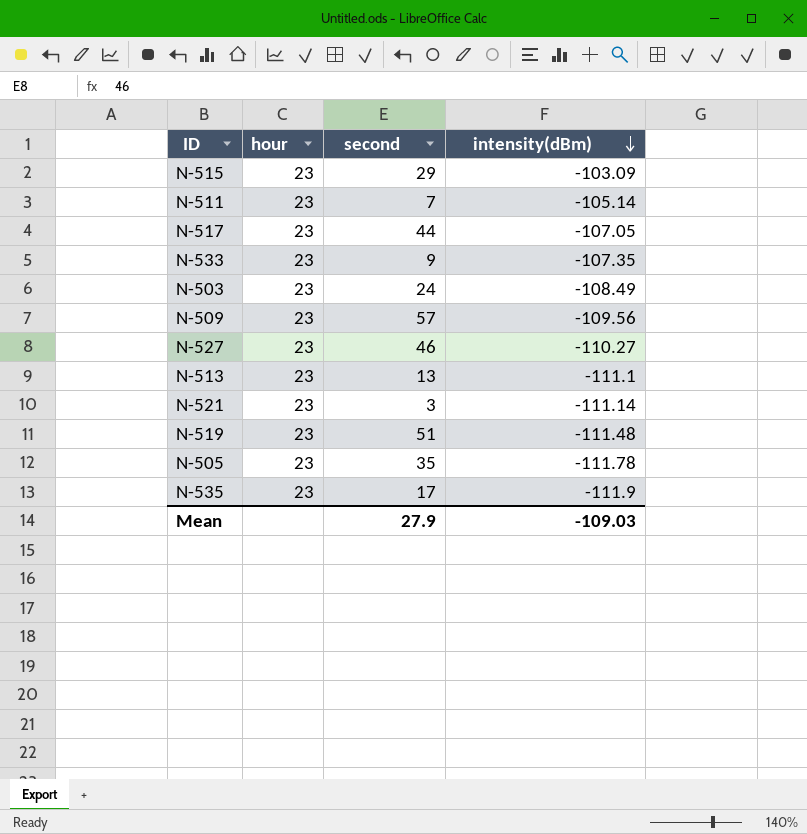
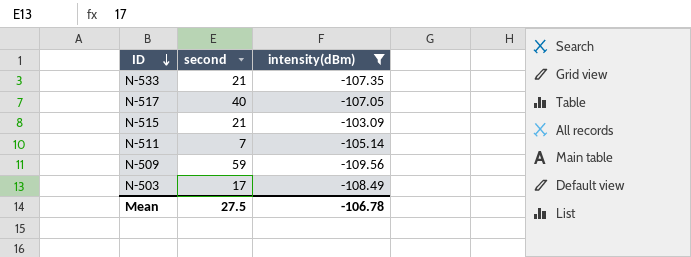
filter: none -> intensity(dBm) >= -109.56
row order: intensity(dBm) descending -> ID descending
column hour | position: 2 -> none
N-533 | second: 9 -> 21
N-517 | second: 44 -> 40
N-515 | second: 29 -> 21
N-509 | second: 57 -> 59
N-503 | second: 24 -> 17
Mean | second: 27.9 -> 27.5
Mean | intensity(dBm): -109.03 -> -106.78

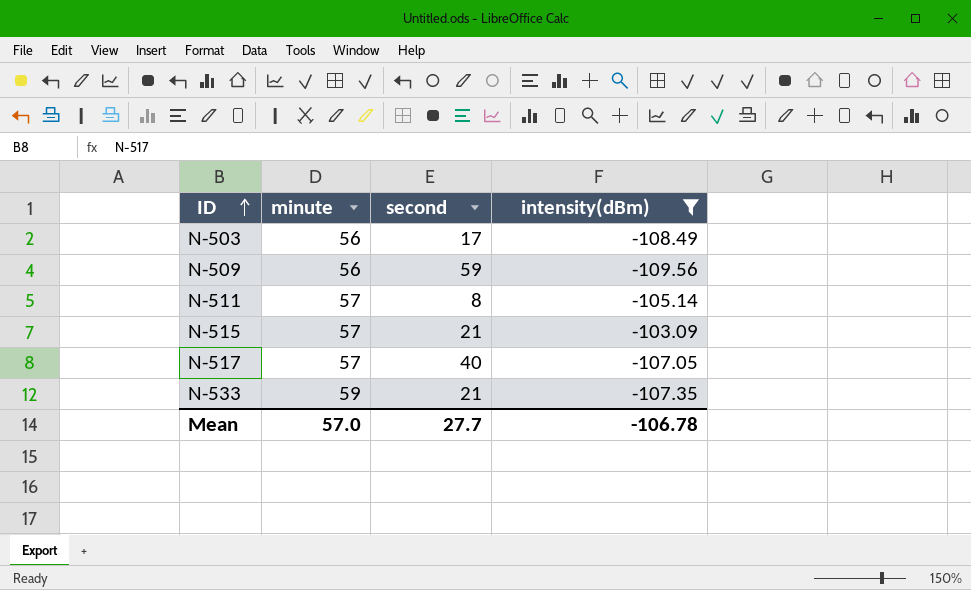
row order: ID descending -> ID ascending
column minute | position: none -> 2
N-511 | second: 7 -> 8
Mean | second: 27.5 -> 27.7

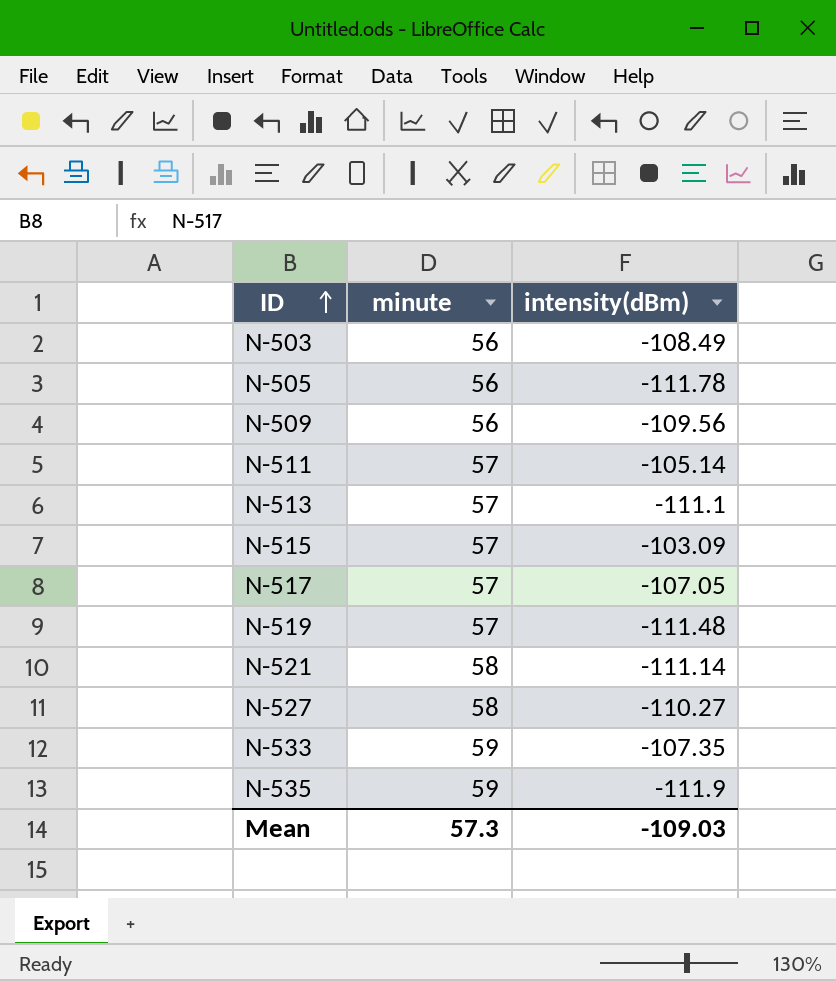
filter: intensity(dBm) >= -109.56 -> none
column second | position: 3 -> none
Mean | minute: 57.0 -> 57.3
Mean | intensity(dBm): -106.78 -> -109.03

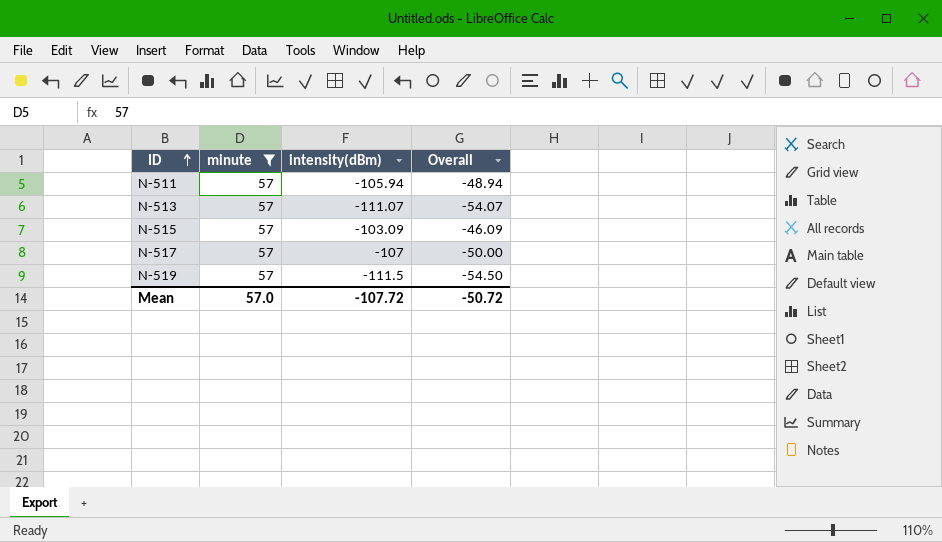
filter: none -> minute = 57
column Overall | formula: none -> [minute] + [intensity(dBm)]
N-511 | intensity(dBm): -105.14 -> -105.94
N-513 | intensity(dBm): -111.1 -> -111.07
N-517 | intensity(dBm): -107.05 -> -107
N-519 | intensity(dBm): -111.48 -> -111.5
Mean | minute: 57.3 -> 57.0
Mean | intensity(dBm): -109.03 -> -107.72

